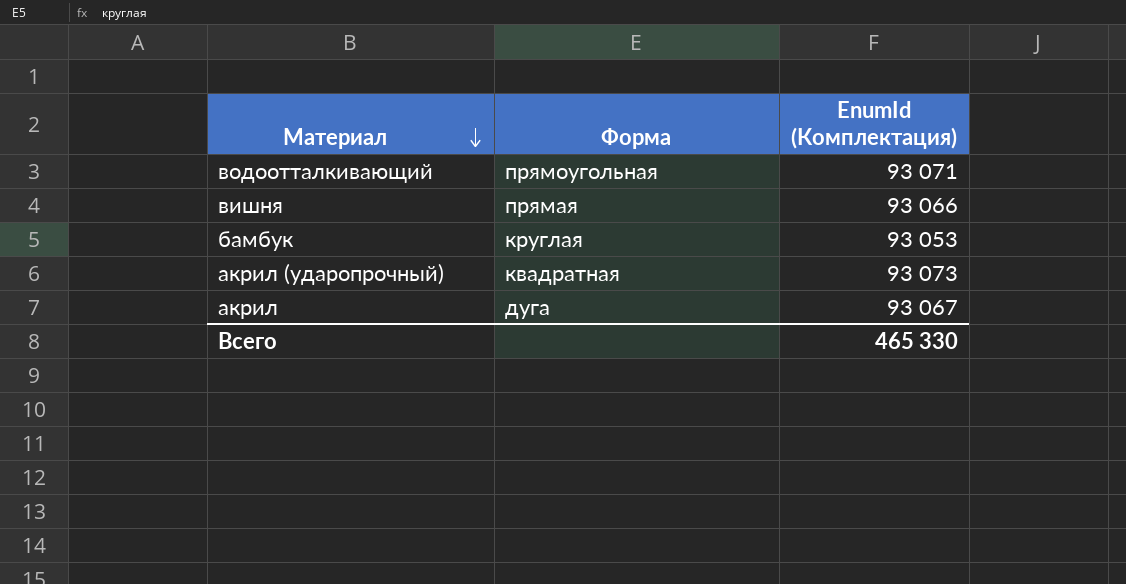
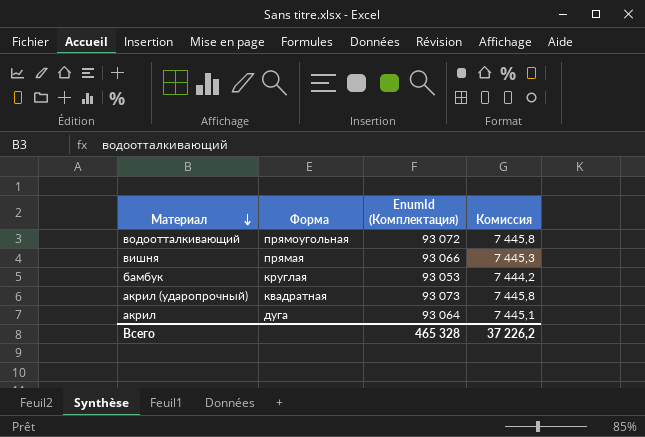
column Комиссия | formula: none -> [EnumId (Комплектация)] * 0,08
водоотталкивающий | EnumId (Комплектация): 93 071 -> 93 072
акрил | EnumId (Комплектация): 93 067 -> 93 064
Всего | EnumId (Комплектация): 465 330 -> 465 328

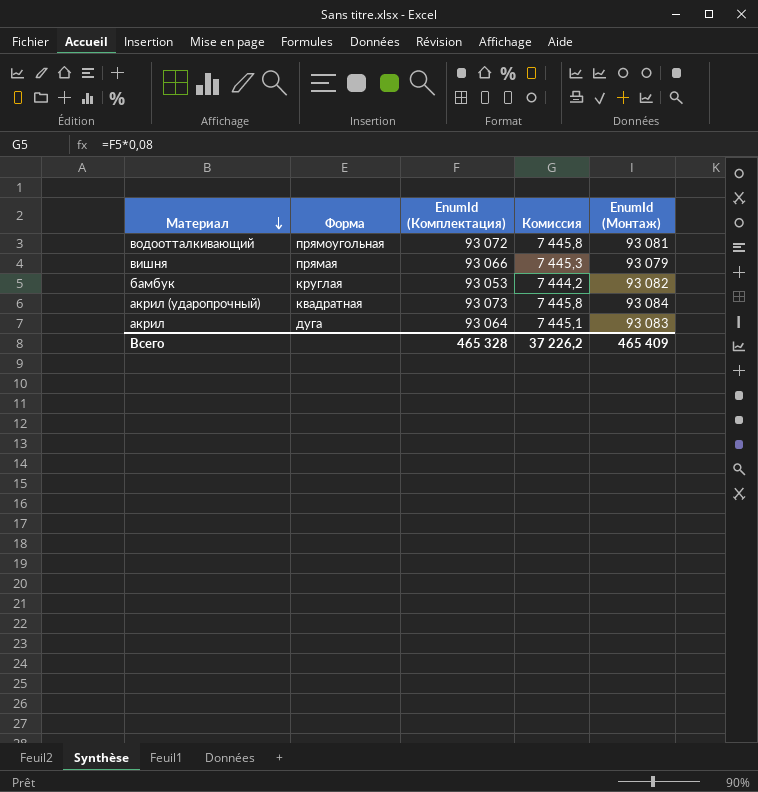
column EnumId (Монтаж) | position: none -> 5

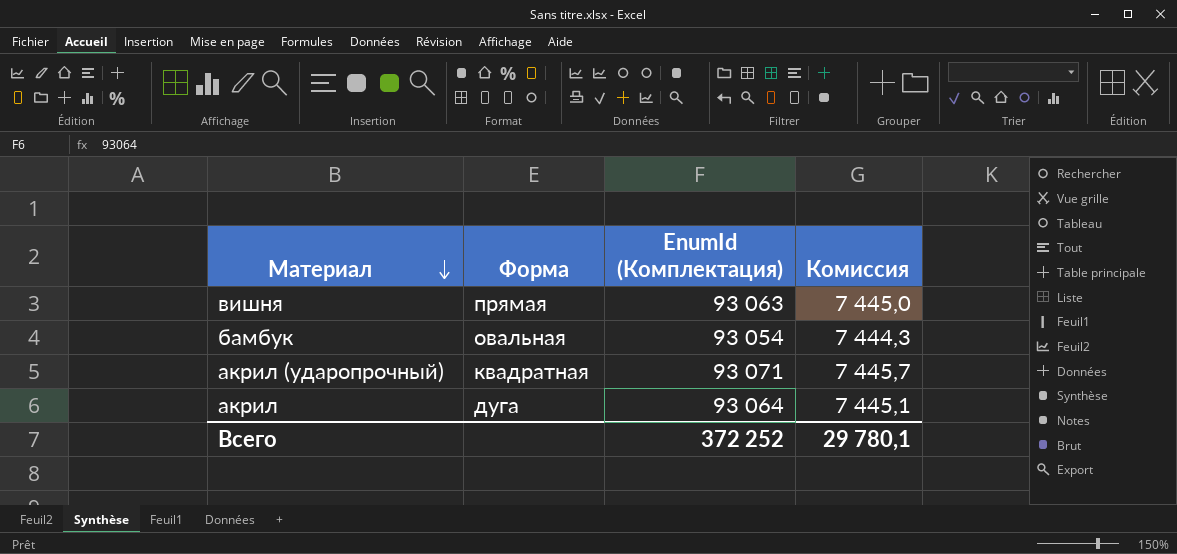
column EnumId (Монтаж) | position: 5 -> none
row водоотталкивающий: прямоугольная | 93 072 | 7 445,8 | 93 081 -> none
вишня | EnumId (Комплектация): 93 066 -> 93 063
вишня | Комиссия: 7 445,3 -> 7 445,0
бамбук | Форма: круглая -> овальная
бамбук | EnumId (Комплектация): 93 053 -> 93 054
бамбук | Комиссия: 7 444,2 -> 7 444,3
акрил (ударопрочный) | EnumId (Комплектация): 93 073 -> 93 071
акрил (ударопрочный) | Комиссия: 7 445,8 -> 7 445,7
Всего | EnumId (Комплектация): 465 328 -> 372 252
Всего | Комиссия: 37 226,2 -> 29 780,1

